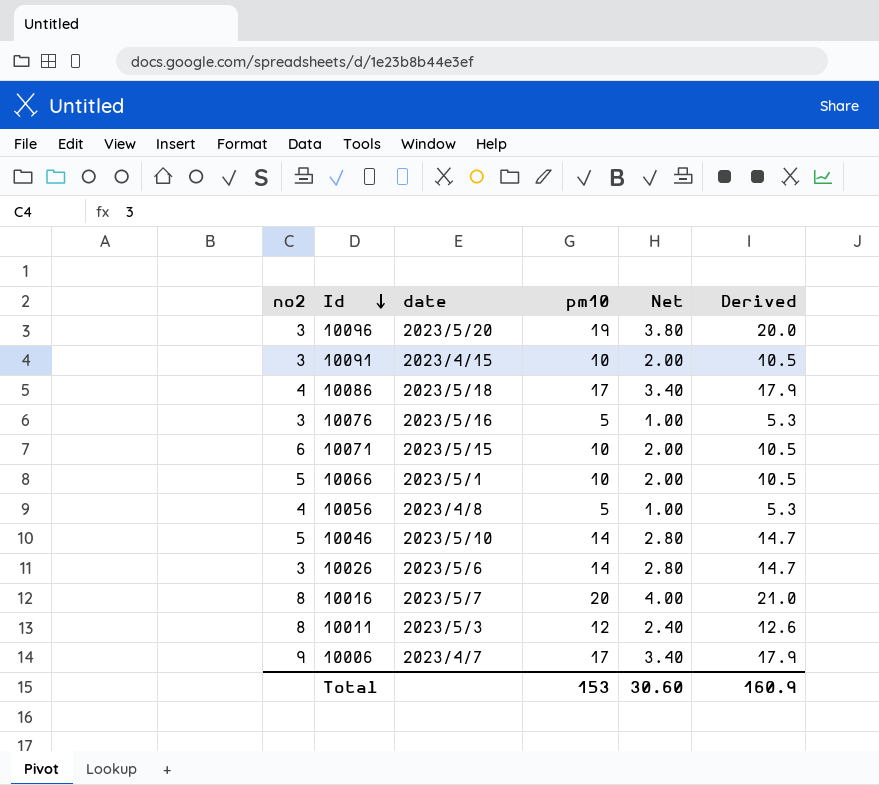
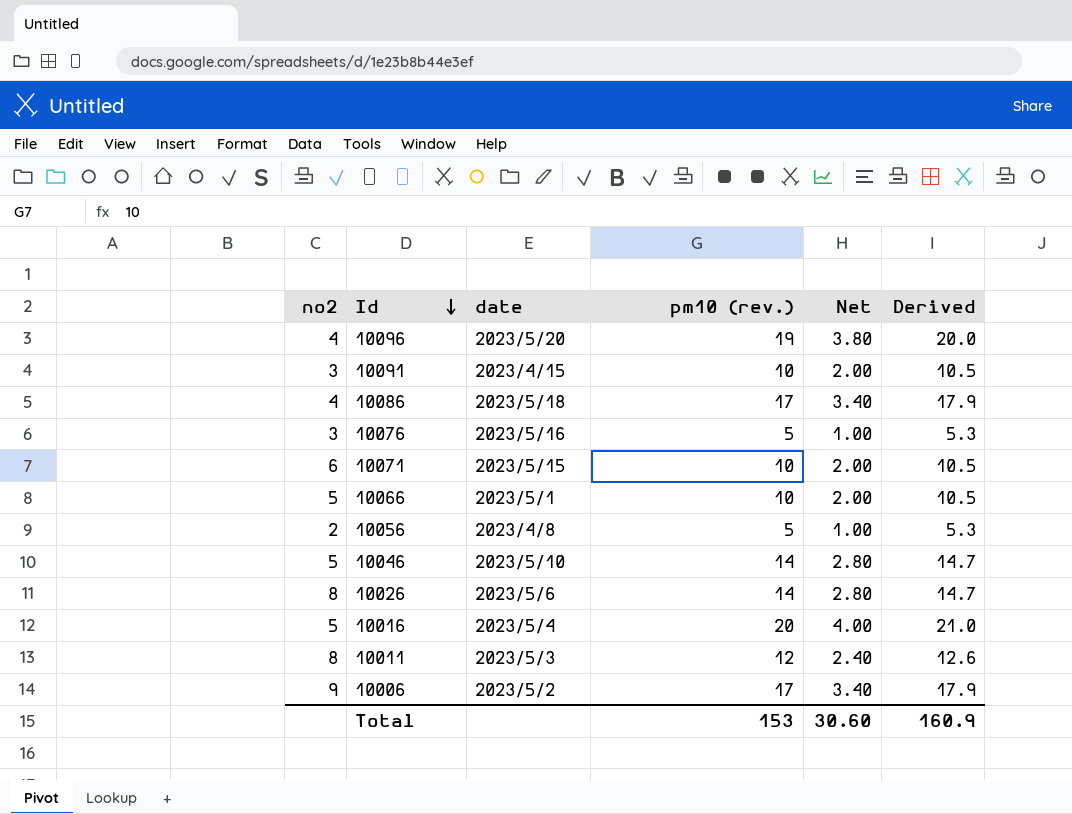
column name: pm10 -> pm10 (rev.)
10096 | no2: 3 -> 4
10056 | no2: 4 -> 2
10026 | no2: 3 -> 8
10016 | no2: 8 -> 5
10016 | date: 2023/5/7 -> 2023/5/4
10006 | date: 2023/4/7 -> 2023/5/2

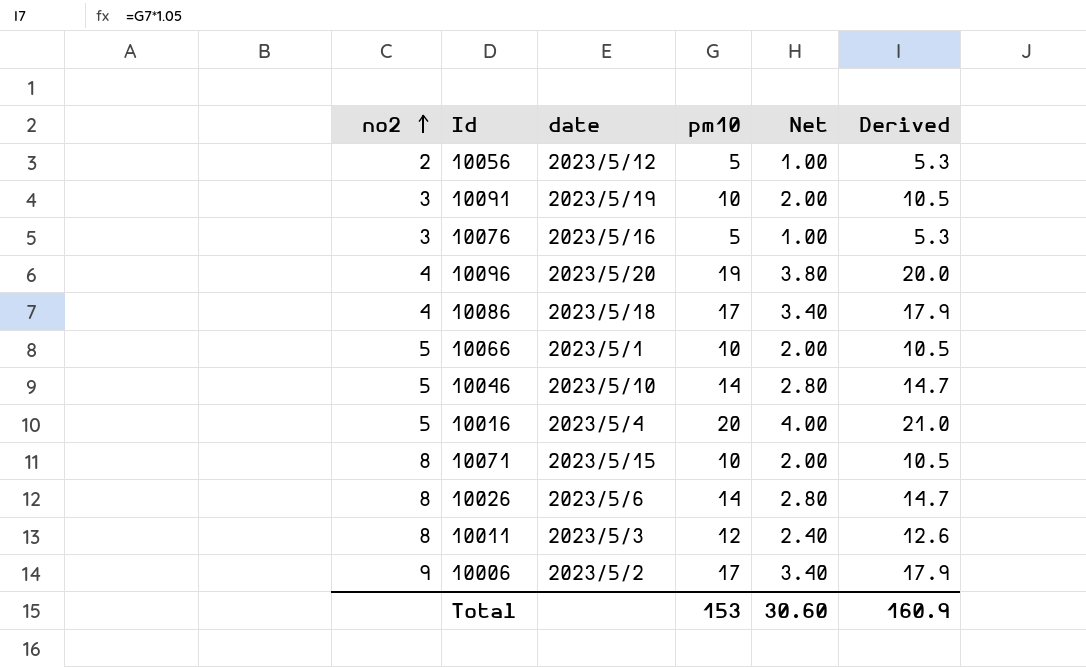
row order: Id descending -> no2 ascending
column name: pm10 (rev.) -> pm10
10056 | date: 2023/4/8 -> 2023/5/12
10091 | date: 2023/4/15 -> 2023/5/19
10071 | no2: 6 -> 8

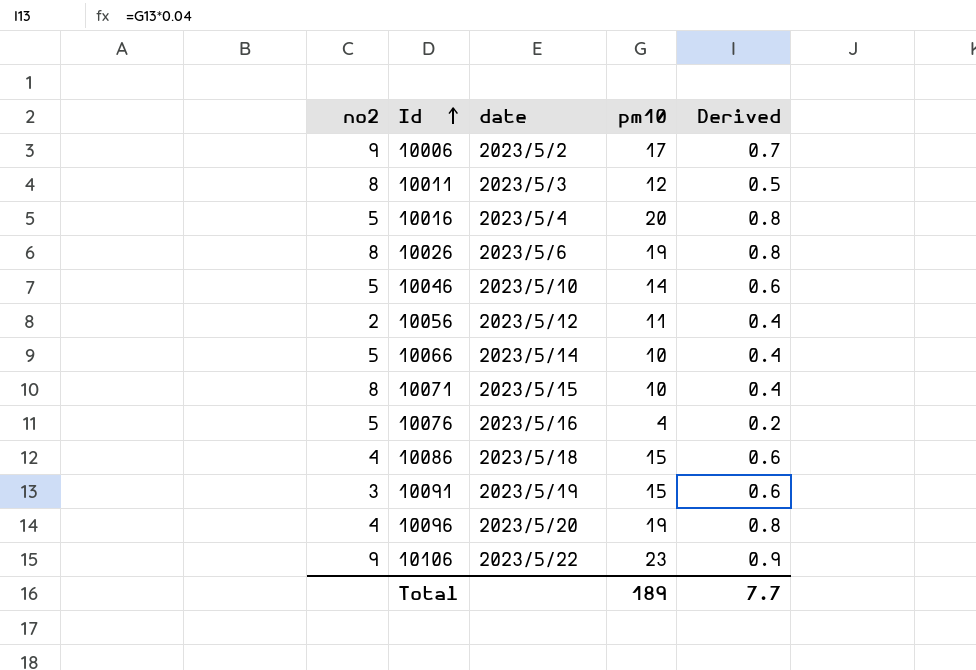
row order: no2 ascending -> Id ascending
column Net | formula: [pm10] * 0.2 -> none
column Derived | formula: [pm10] * 1.05 -> [pm10] * 0.04
10026 | pm10: 14 -> 19
10056 | pm10: 5 -> 11
10066 | date: 2023/5/1 -> 2023/5/14
10076 | no2: 3 -> 5
10076 | pm10: 5 -> 4
10086 | pm10: 17 -> 15
10091 | pm10: 10 -> 15
row 10106: none -> 9 | 2023/5/22 | 23 | 0.9
Total | pm10: 153 -> 189
Total | Derived: 160.9 -> 7.7

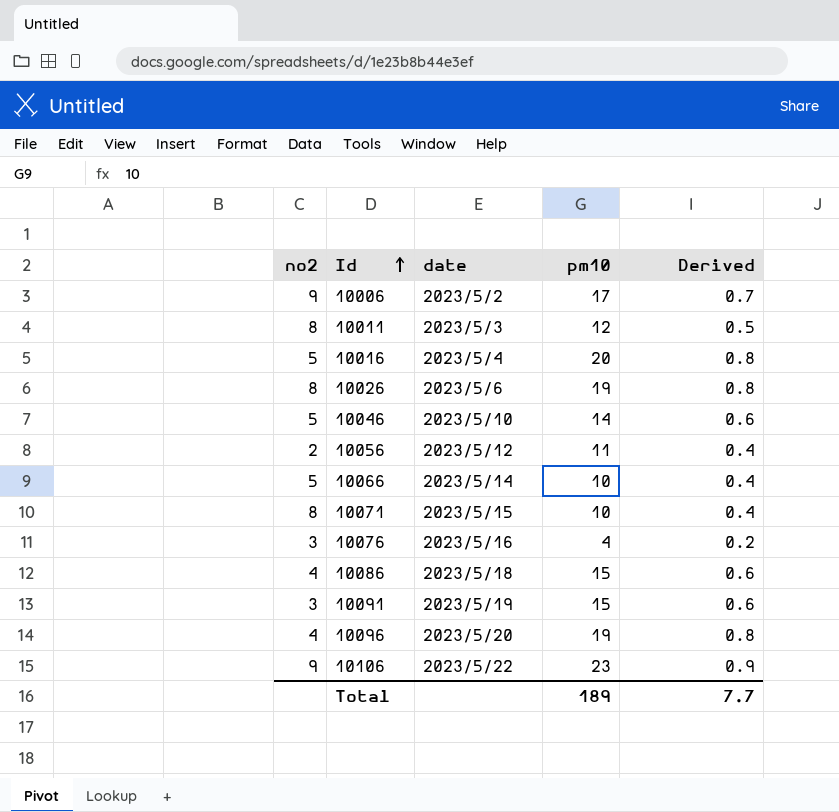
10076 | no2: 5 -> 3

